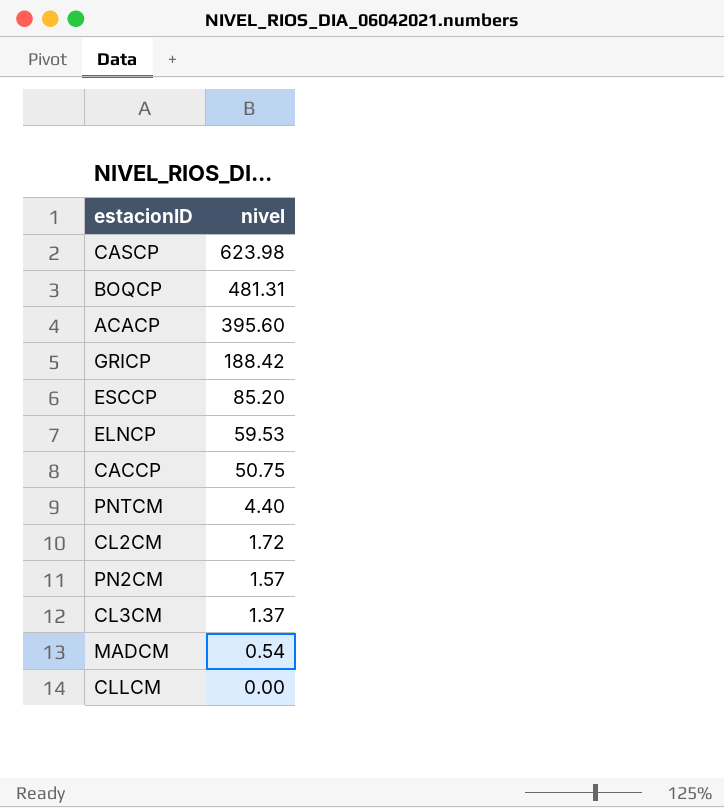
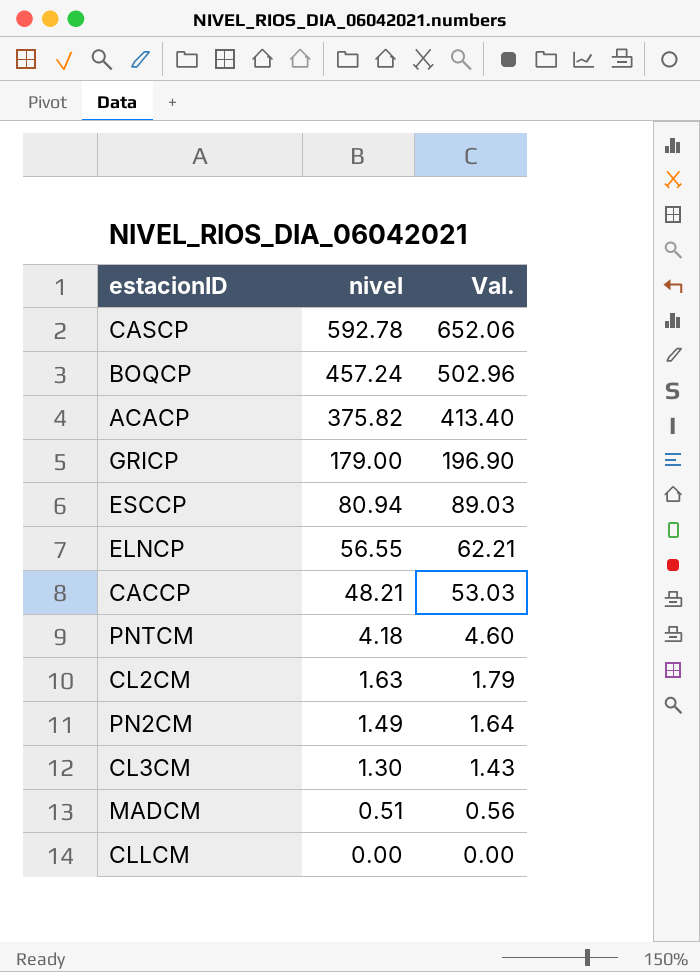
column Val. | formula: none -> [nivel] * 1.1
CASCP | nivel: 623.98 -> 592.78
BOQCP | nivel: 481.31 -> 457.24
ACACP | nivel: 395.60 -> 375.82
GRICP | nivel: 188.42 -> 179.00
ESCCP | nivel: 85.20 -> 80.94
ELNCP | nivel: 59.53 -> 56.55
CACCP | nivel: 50.75 -> 48.21
PNTCM | nivel: 4.40 -> 4.18
CL2CM | nivel: 1.72 -> 1.63
PN2CM | nivel: 1.57 -> 1.49
CL3CM | nivel: 1.37 -> 1.30
MADCM | nivel: 0.54 -> 0.51

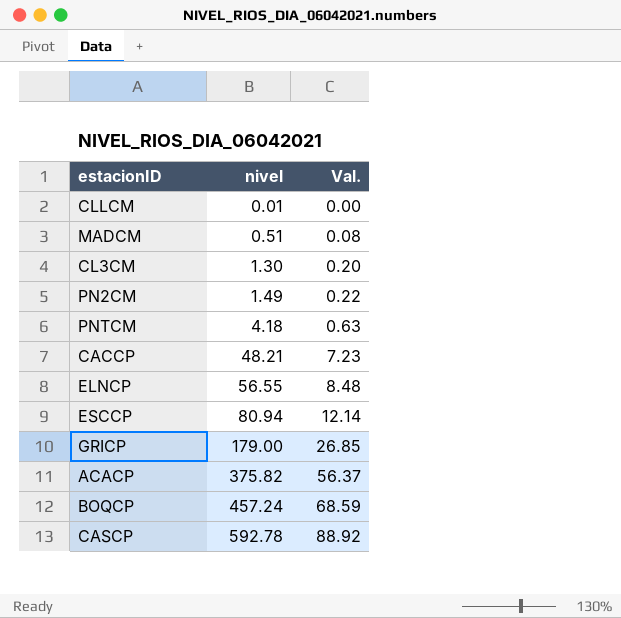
row order: nivel descending -> nivel ascending
column Val. | formula: [nivel] * 1.1 -> [nivel] * 0.15
row CL2CM: 1.63 | 1.79 -> none
CLLCM | nivel: 0.00 -> 0.01

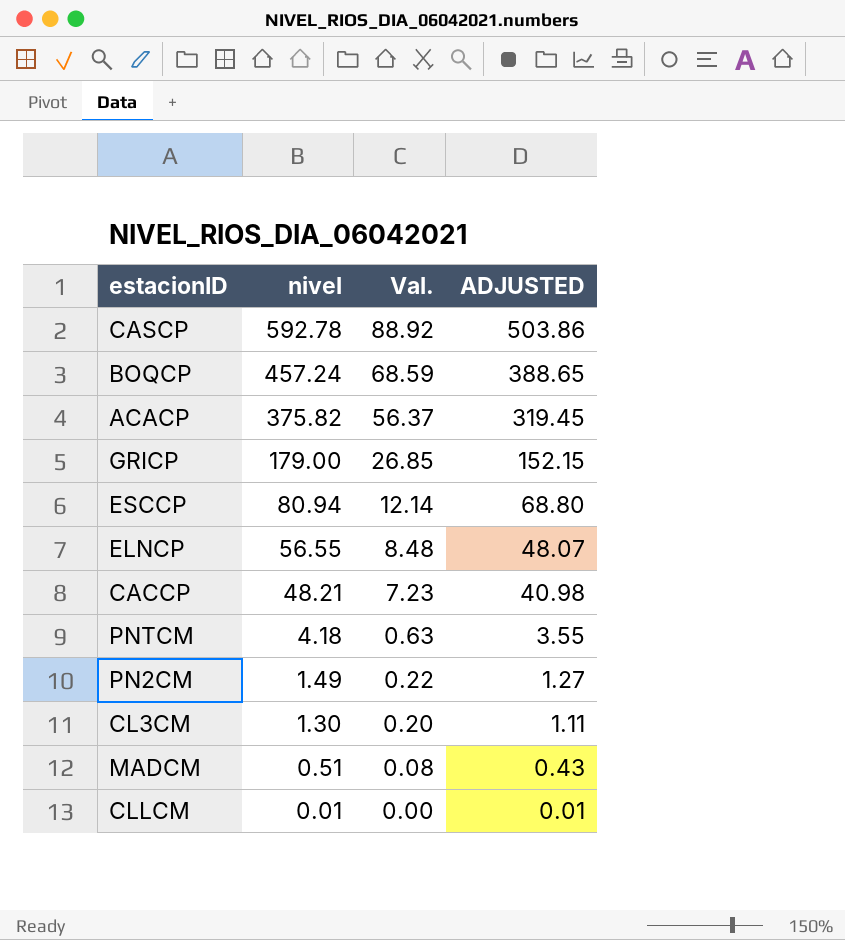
row order: nivel ascending -> nivel descending
column ADJUSTED | formula: none -> [nivel] * 0.85

